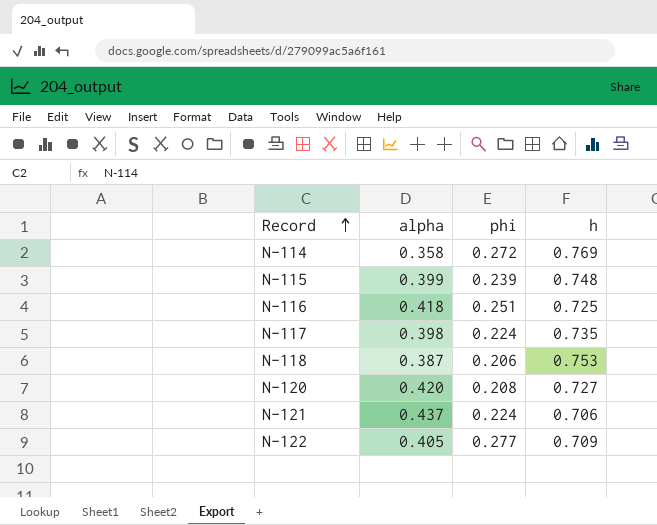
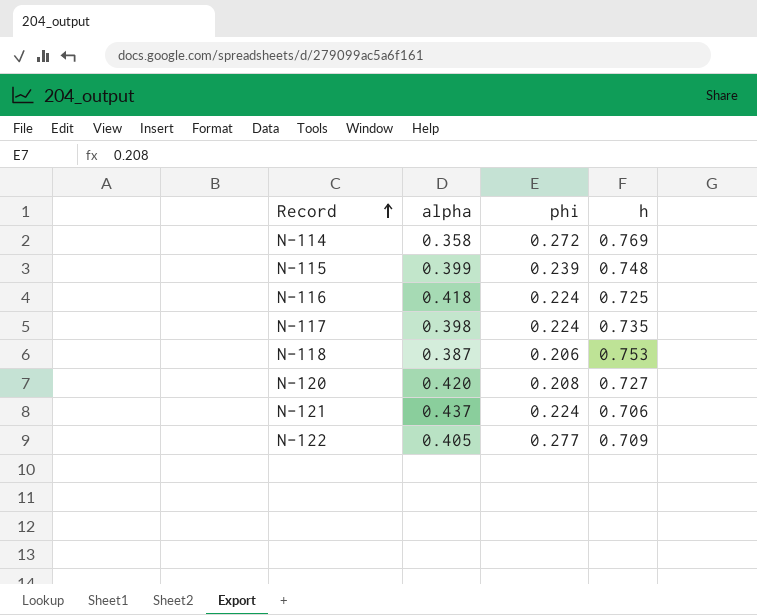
N-116 | phi: 0.251 -> 0.224

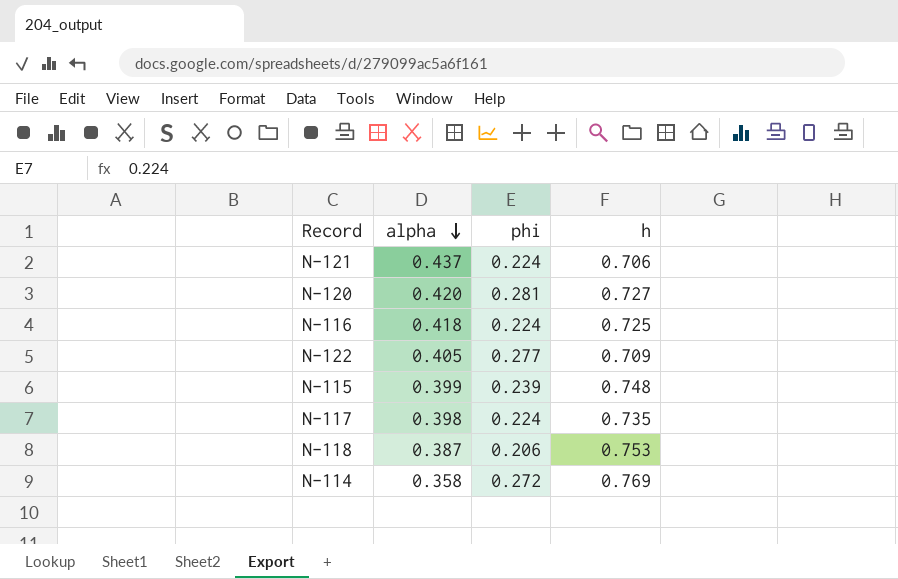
row order: Record ascending -> alpha descending
N-120 | phi: 0.208 -> 0.281

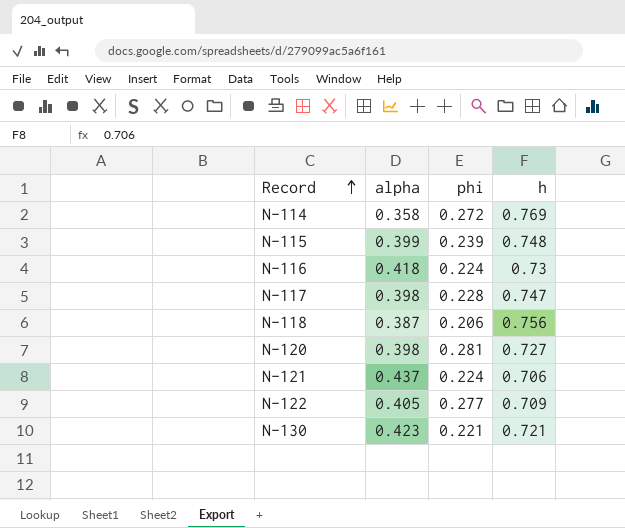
row order: alpha descending -> Record ascending
N-116 | h: 0.725 -> 0.73
N-117 | phi: 0.224 -> 0.228
N-117 | h: 0.735 -> 0.747
N-118 | h: 0.753 -> 0.756
N-120 | alpha: 0.420 -> 0.398
row N-130: none -> 0.423 | 0.221 | 0.721

